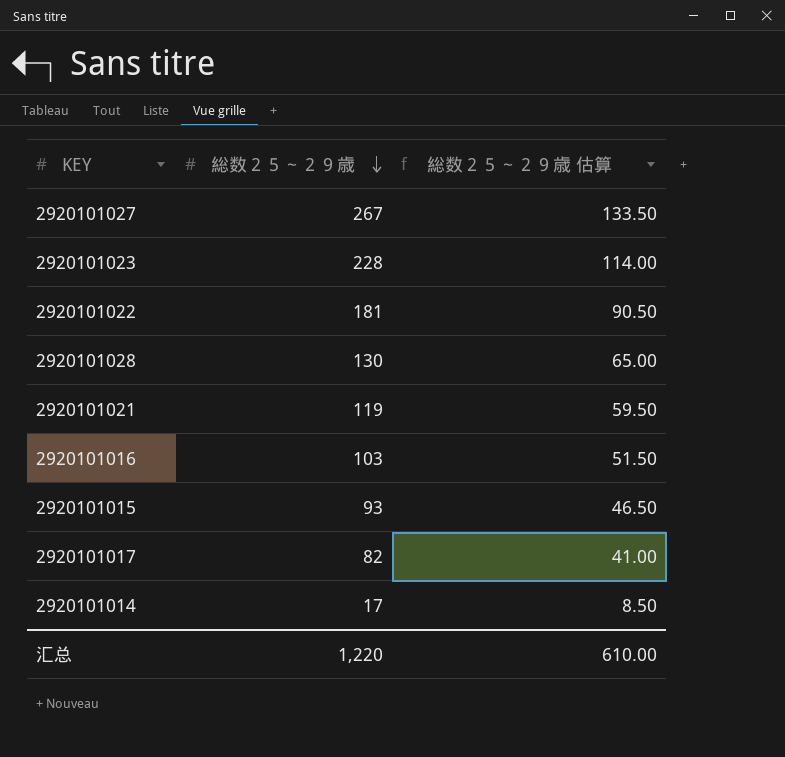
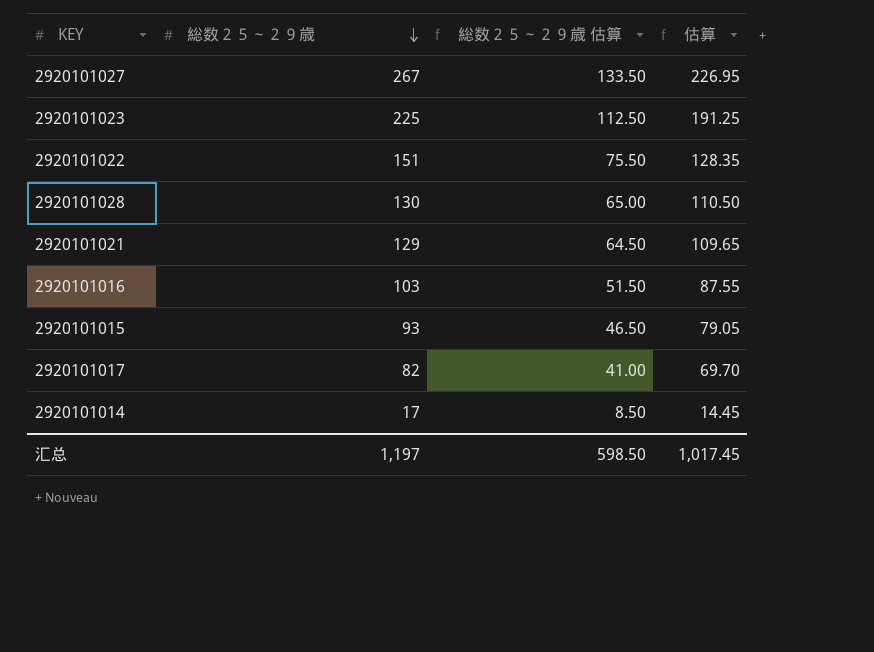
column 估算 | formula: none -> [総数２５～２９歳] * 0.85
2920101023 | 総数２５～２９歳: 228 -> 225
2920101023 | 総数２５～２９歳 估算: 114.00 -> 112.50
2920101022 | 総数２５～２９歳: 181 -> 151
2920101022 | 総数２５～２９歳 估算: 90.50 -> 75.50
2920101021 | 総数２５～２９歳: 119 -> 129
2920101021 | 総数２５～２９歳 估算: 59.50 -> 64.50
汇总 | 総数２５～２９歳: 1,220 -> 1,197
汇总 | 総数２５～２９歳 估算: 610.00 -> 598.50

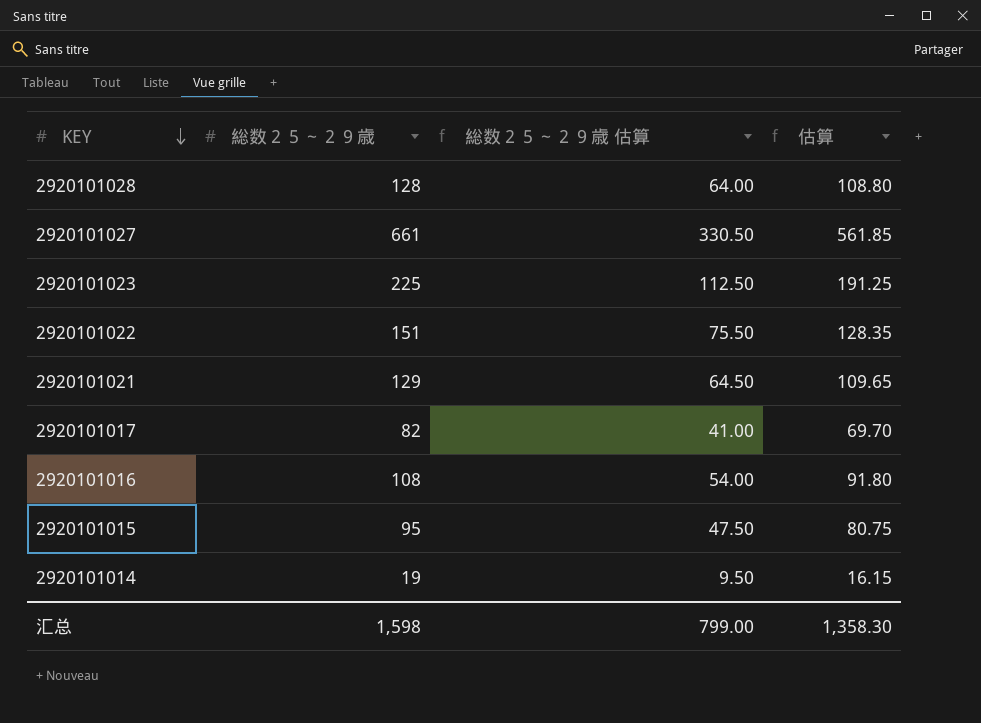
row order: 総数２５～２９歳 descending -> KEY descending
2920101028 | 総数２５～２９歳: 130 -> 128
2920101028 | 総数２５～２９歳 估算: 65.00 -> 64.00
2920101028 | 估算: 110.50 -> 108.80
2920101027 | 総数２５～２９歳: 267 -> 661
2920101027 | 総数２５～２９歳 估算: 133.50 -> 330.50
2920101027 | 估算: 226.95 -> 561.85
2920101016 | 総数２５～２９歳: 103 -> 108
2920101016 | 総数２５～２９歳 估算: 51.50 -> 54.00
2920101016 | 估算: 87.55 -> 91.80
2920101015 | 総数２５～２９歳: 93 -> 95
2920101015 | 総数２５～２９歳 估算: 46.50 -> 47.50
2920101015 | 估算: 79.05 -> 80.75
2920101014 | 総数２５～２９歳: 17 -> 19
2920101014 | 総数２５～２９歳 估算: 8.50 -> 9.50
2920101014 | 估算: 14.45 -> 16.15
汇总 | 総数２５～２９歳: 1,197 -> 1,598
汇总 | 総数２５～２９歳 估算: 598.50 -> 799.00
汇总 | 估算: 1,017.45 -> 1,358.30

